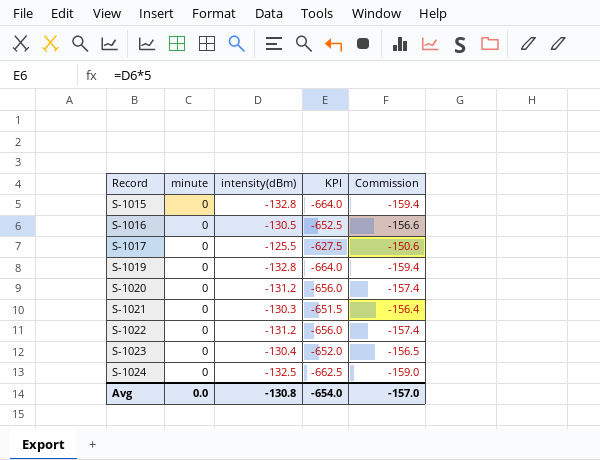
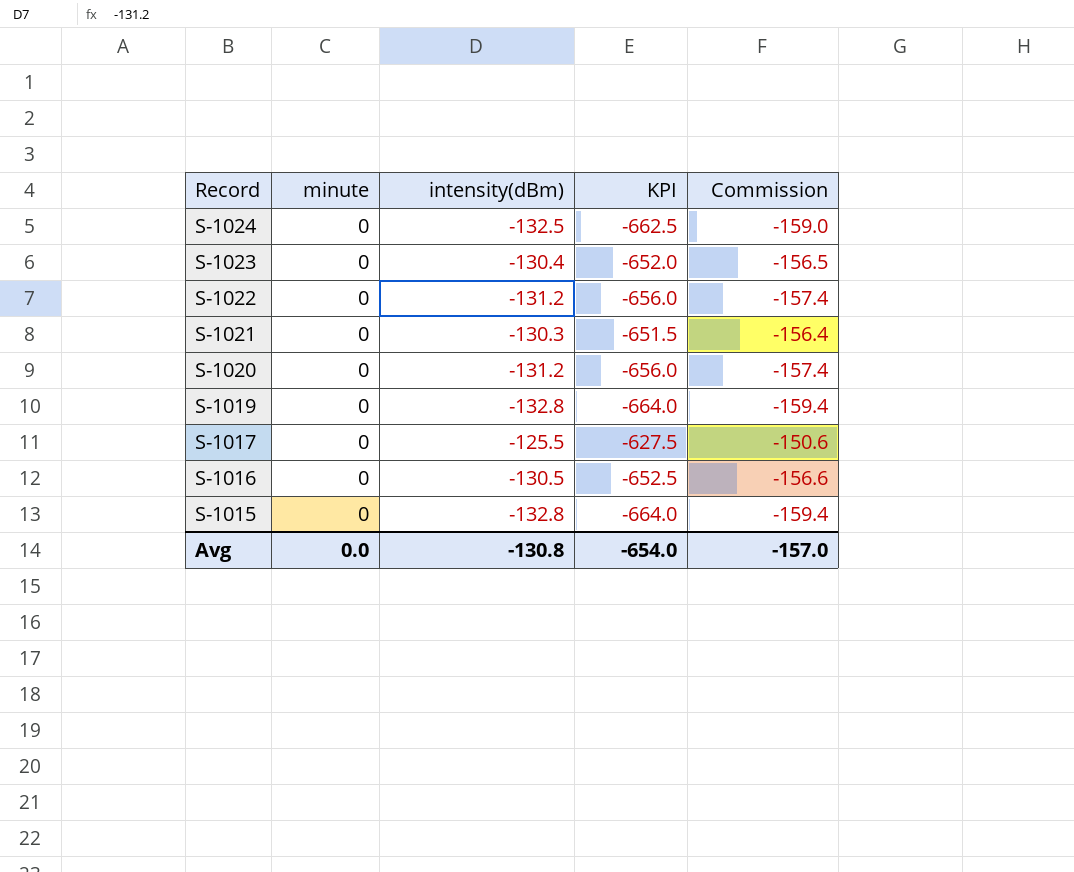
row order: Record ascending -> Record descending

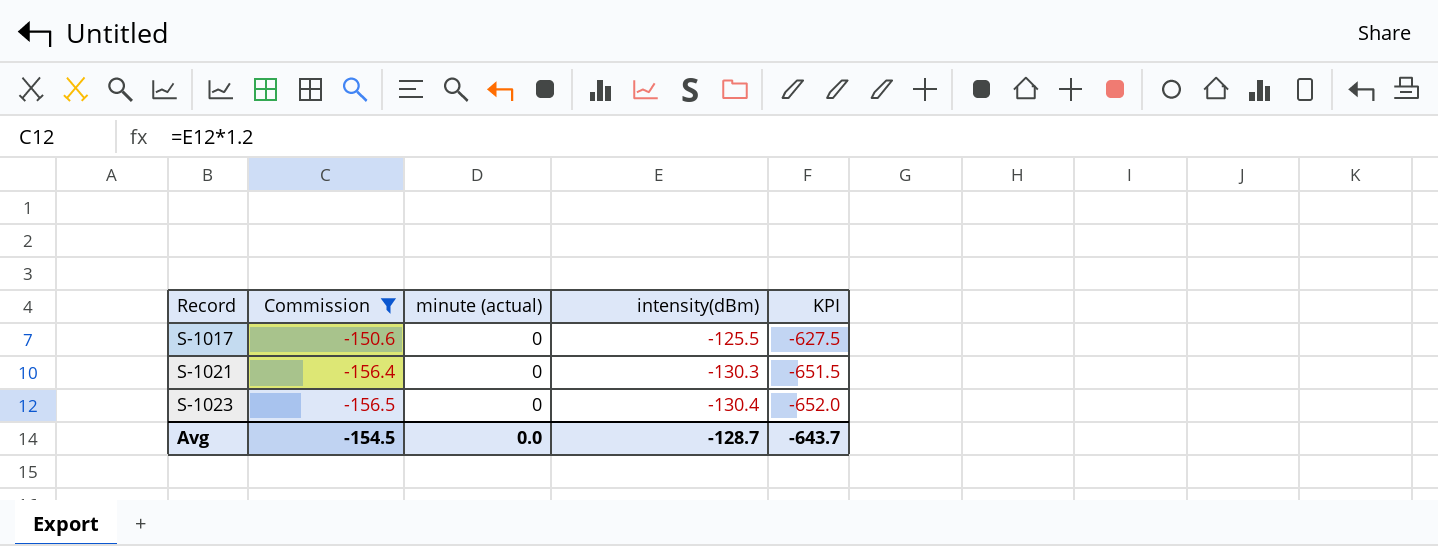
filter: none -> Commission >= -156.5
row order: Record descending -> Record ascending
column Commission | position: 5 -> 2
column name: minute -> minute (actual)
Avg | Commission: -157.0 -> -154.5
Avg | intensity(dBm): -130.8 -> -128.7
Avg | KPI: -654.0 -> -643.7

